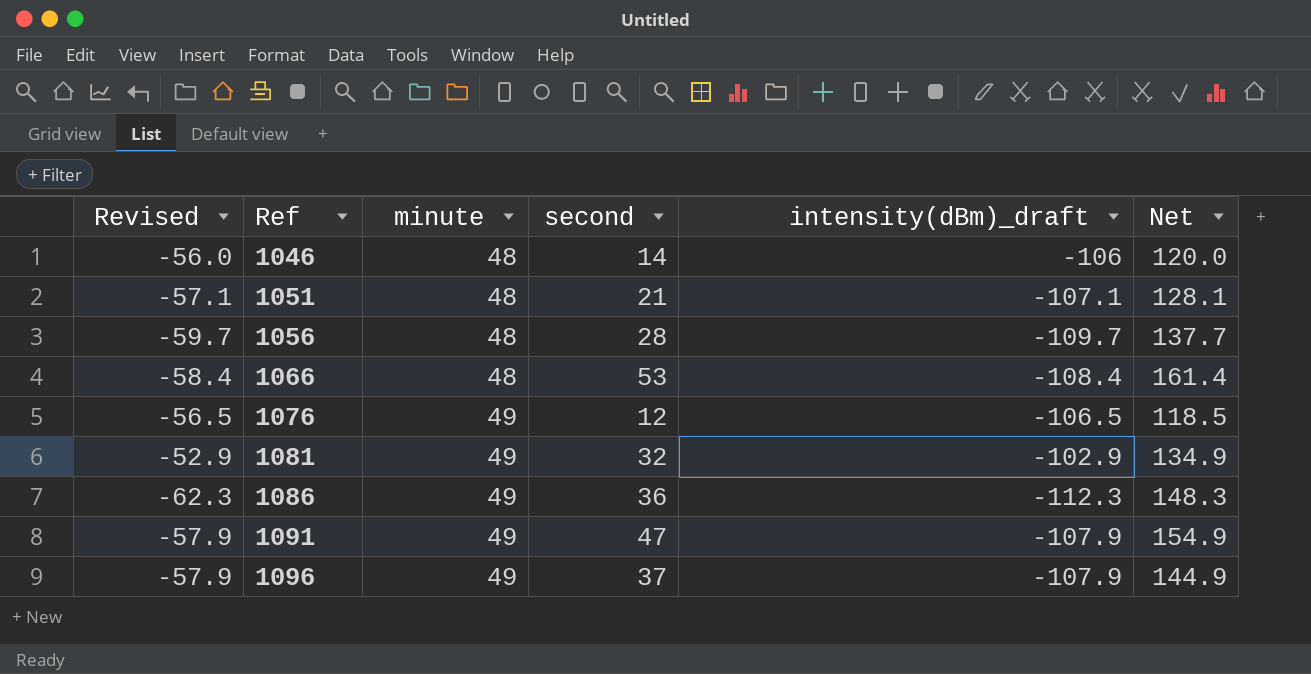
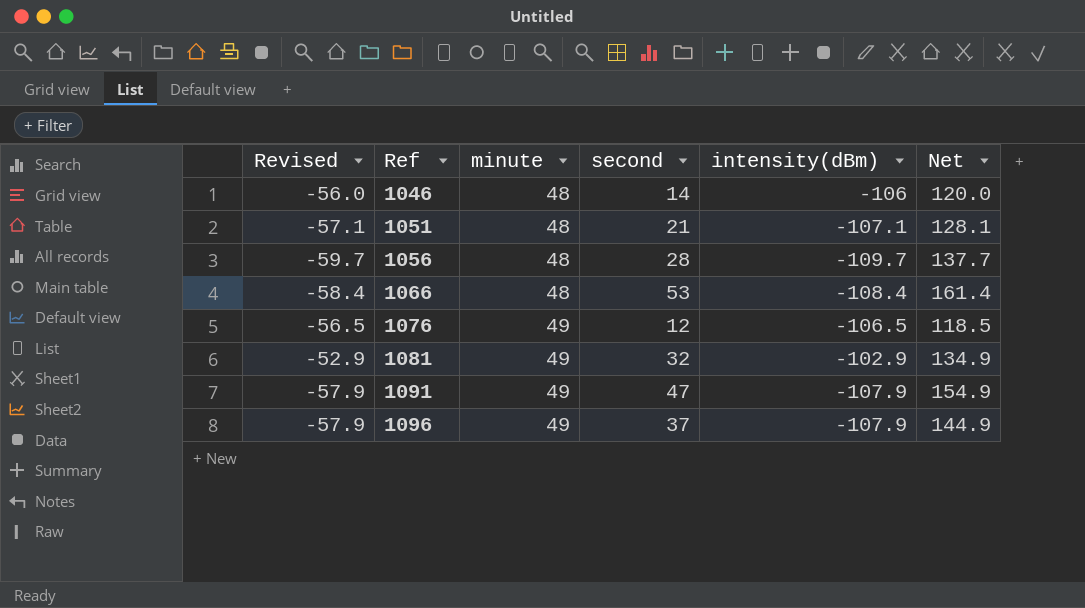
column name: intensity(dBm)_draft -> intensity(dBm)
row 1086: -62.3 | 49 | 36 | -112.3 | 148.3 -> none

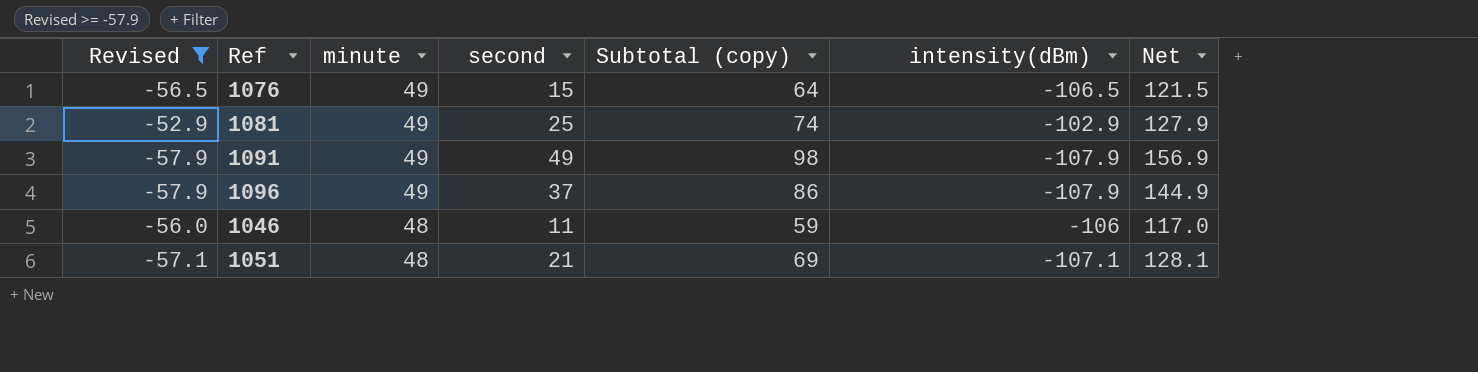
filter: none -> Revised >= -57.9
row order: Ref ascending -> minute descending
column Subtotal (copy) | formula: none -> [minute] + [second]
1076 | second: 12 -> 15
1076 | Net: 118.5 -> 121.5
1081 | second: 32 -> 25
1081 | Net: 134.9 -> 127.9
1091 | second: 47 -> 49
1091 | Net: 154.9 -> 156.9
1046 | second: 14 -> 11
1046 | Net: 120.0 -> 117.0

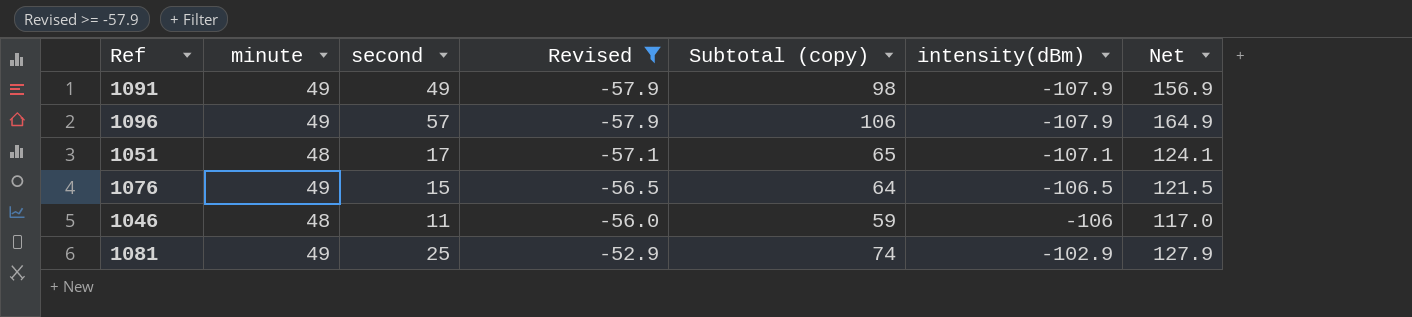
row order: minute descending -> Revised ascending
column Revised | position: 1 -> 4
1096 | second: 37 -> 57
1096 | Subtotal (copy): 86 -> 106
1096 | Net: 144.9 -> 164.9
1051 | second: 21 -> 17
1051 | Subtotal (copy): 69 -> 65
1051 | Net: 128.1 -> 124.1

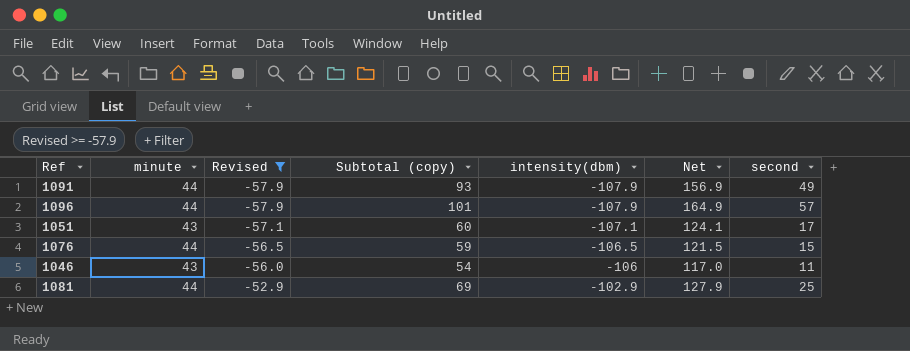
column name: intensity(dBm) -> intensity(dbm)
column second | position: 3 -> 7
1091 | minute: 49 -> 44
1091 | Subtotal (copy): 98 -> 93
1096 | minute: 49 -> 44
1096 | Subtotal (copy): 106 -> 101
1051 | minute: 48 -> 43
1051 | Subtotal (copy): 65 -> 60
1076 | minute: 49 -> 44
1076 | Subtotal (copy): 64 -> 59
1046 | minute: 48 -> 43
1046 | Subtotal (copy): 59 -> 54
1081 | minute: 49 -> 44
1081 | Subtotal (copy): 74 -> 69

